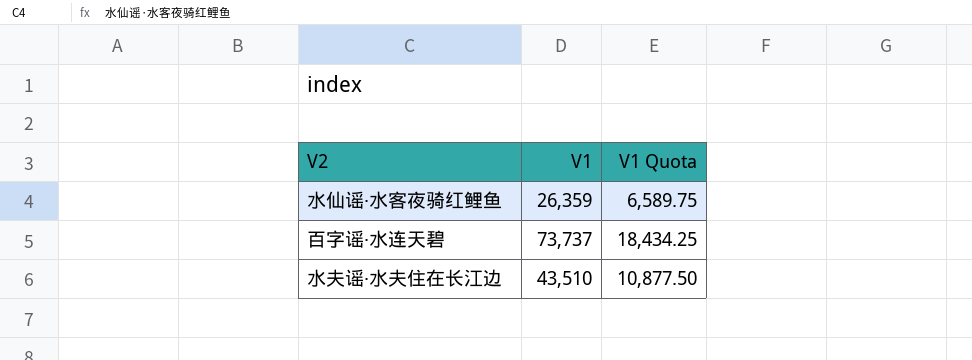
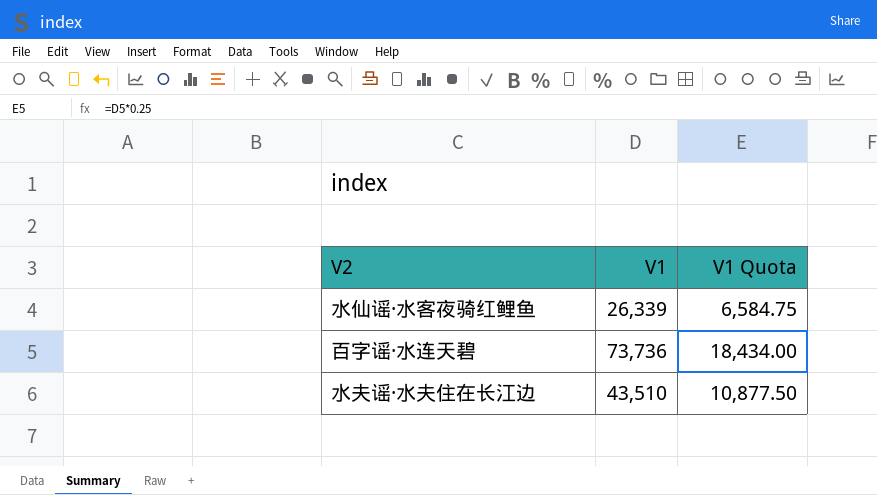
水仙谣·水客夜骑红鲤鱼 | V1: 26,359 -> 26,339
水仙谣·水客夜骑红鲤鱼 | V1 Quota: 6,589.75 -> 6,584.75
百字谣·水连天碧 | V1: 73,737 -> 73,736
百字谣·水连天碧 | V1 Quota: 18,434.25 -> 18,434.00

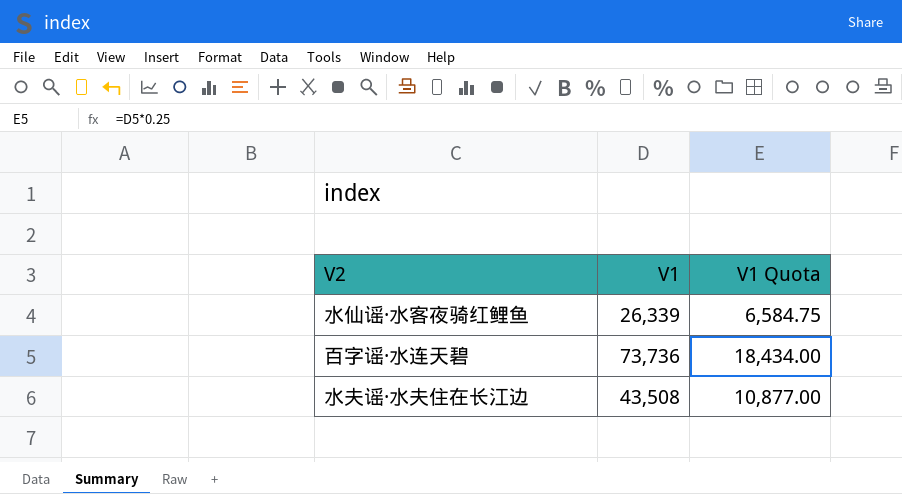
水夫谣·水夫住在长江边 | V1: 43,510 -> 43,508
水夫谣·水夫住在长江边 | V1 Quota: 10,877.50 -> 10,877.00

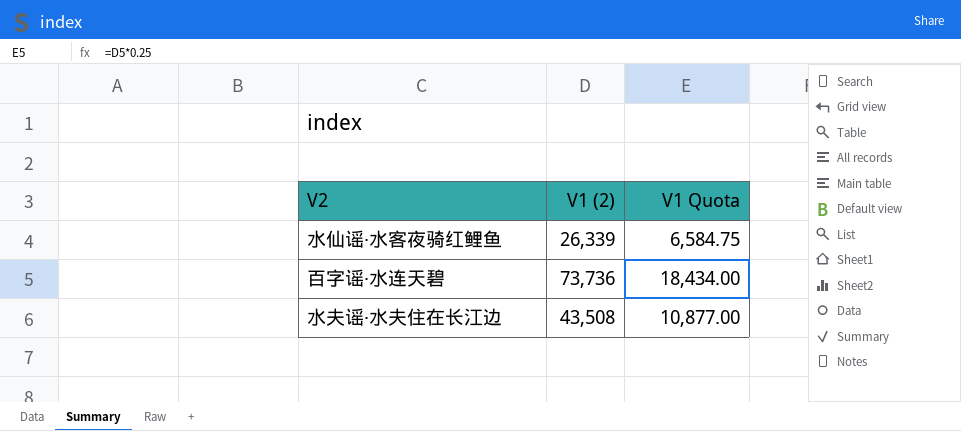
column name: V1 -> V1 (2)

